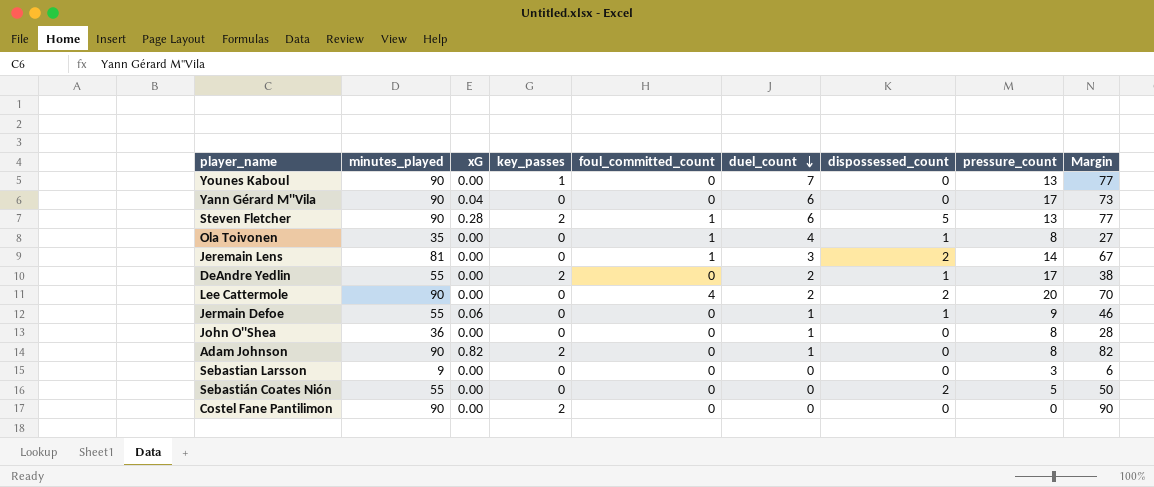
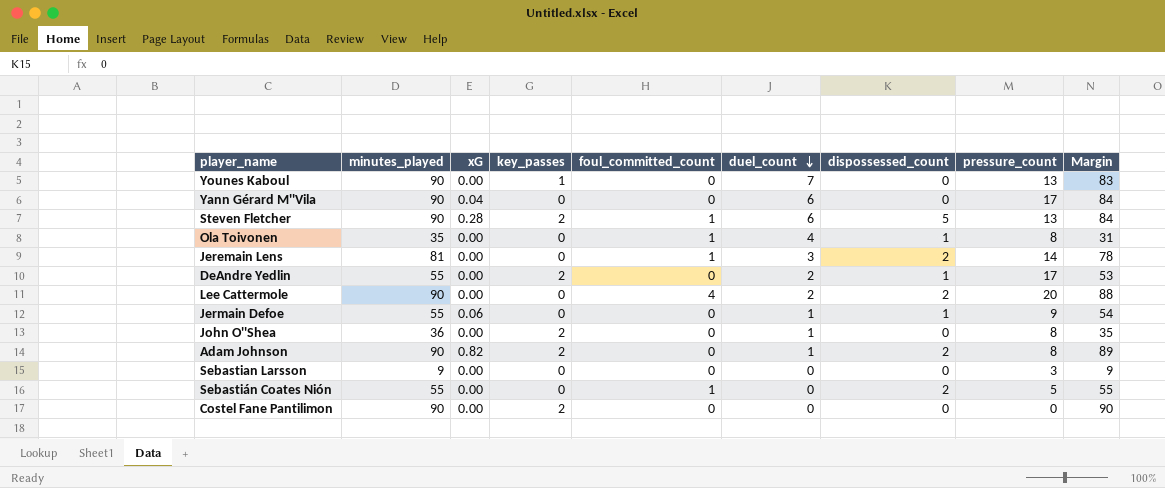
column Margin | formula: [minutes_played] - [pressure_count] -> [minutes_played] - [duel_count]
John O''Shea | key_passes: 0 -> 2
Adam Johnson | dispossessed_count: 0 -> 2
Sebastián Coates Nión | foul_committed_count: 0 -> 1

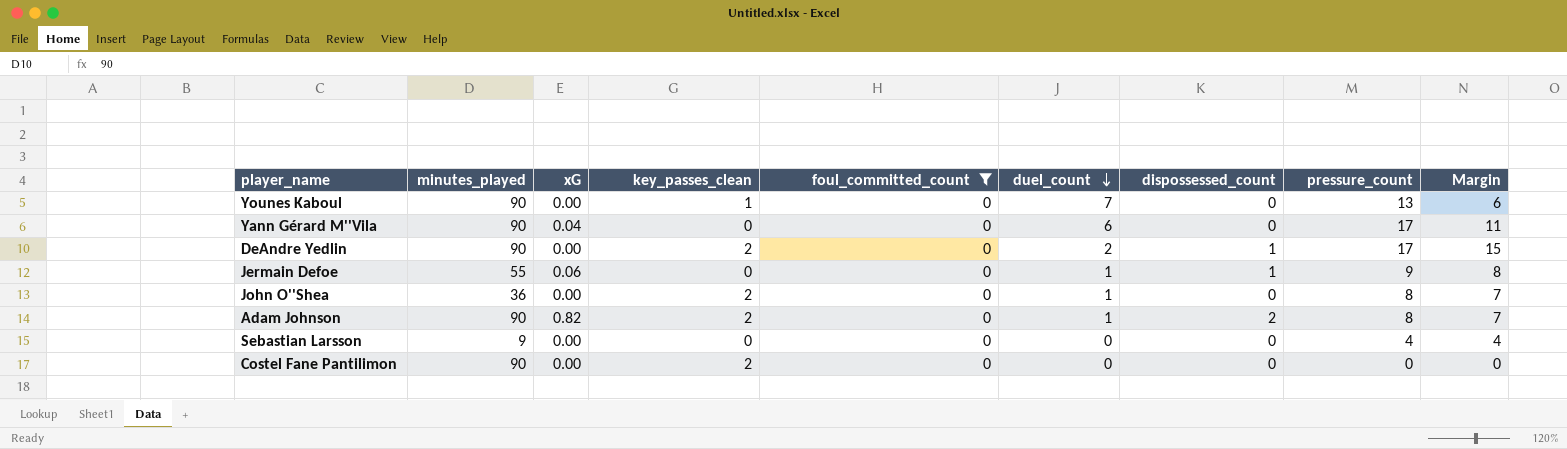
filter: none -> foul_committed_count = 0
column name: key_passes -> key_passes_clean
column Margin | formula: [minutes_played] - [duel_count] -> [pressure_count] - [duel_count]
DeAndre Yedlin | minutes_played: 55 -> 90
Sebastian Larsson | pressure_count: 3 -> 4

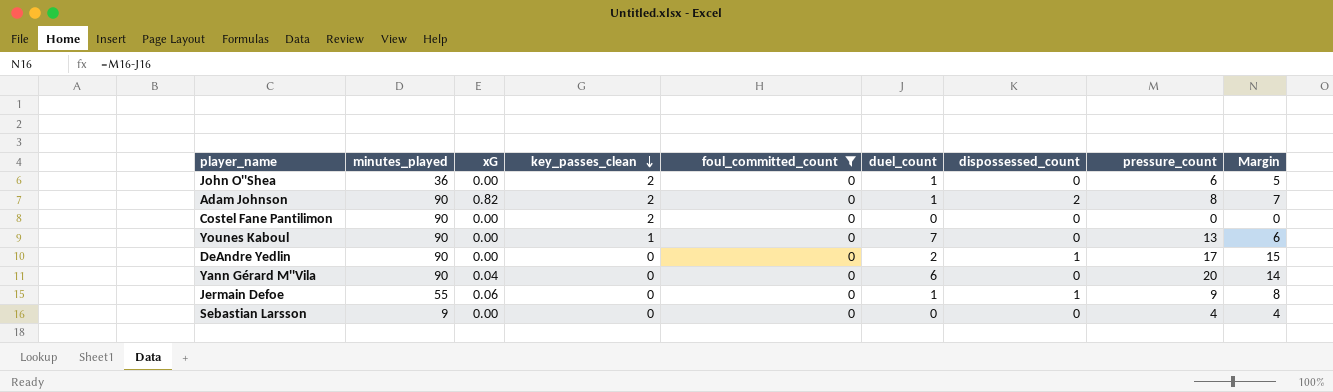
row order: duel_count descending -> key_passes_clean descending
John O''Shea | pressure_count: 8 -> 6
John O''Shea | Margin: 7 -> 5
DeAndre Yedlin | key_passes_clean: 2 -> 0
Yann Gérard M''Vila | pressure_count: 17 -> 20
Yann Gérard M''Vila | Margin: 11 -> 14

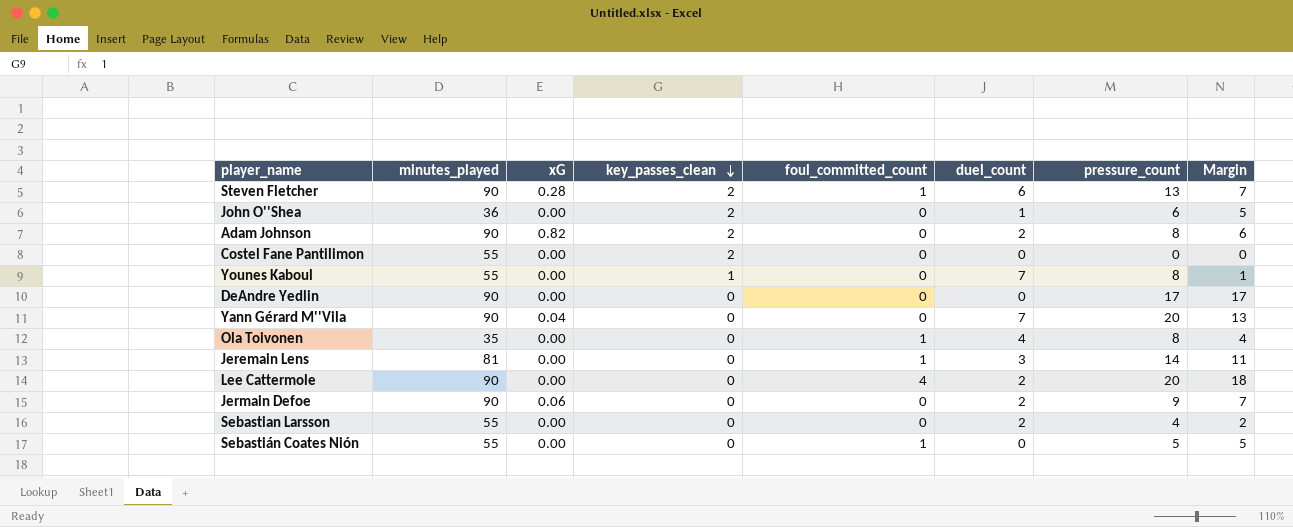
filter: foul_committed_count = 0 -> none
column dispossessed_count | position: 7 -> none
Adam Johnson | duel_count: 1 -> 2
Adam Johnson | Margin: 7 -> 6
Costel Fane Pantilimon | minutes_played: 90 -> 55
Younes Kaboul | minutes_played: 90 -> 55
Younes Kaboul | pressure_count: 13 -> 8
Younes Kaboul | Margin: 6 -> 1
DeAndre Yedlin | duel_count: 2 -> 0
DeAndre Yedlin | Margin: 15 -> 17
Yann Gérard M''Vila | duel_count: 6 -> 7
Yann Gérard M''Vila | Margin: 14 -> 13
Jermain Defoe | minutes_played: 55 -> 90
Jermain Defoe | duel_count: 1 -> 2
Jermain Defoe | Margin: 8 -> 7
Sebastian Larsson | minutes_played: 9 -> 55
Sebastian Larsson | duel_count: 0 -> 2
Sebastian Larsson | Margin: 4 -> 2

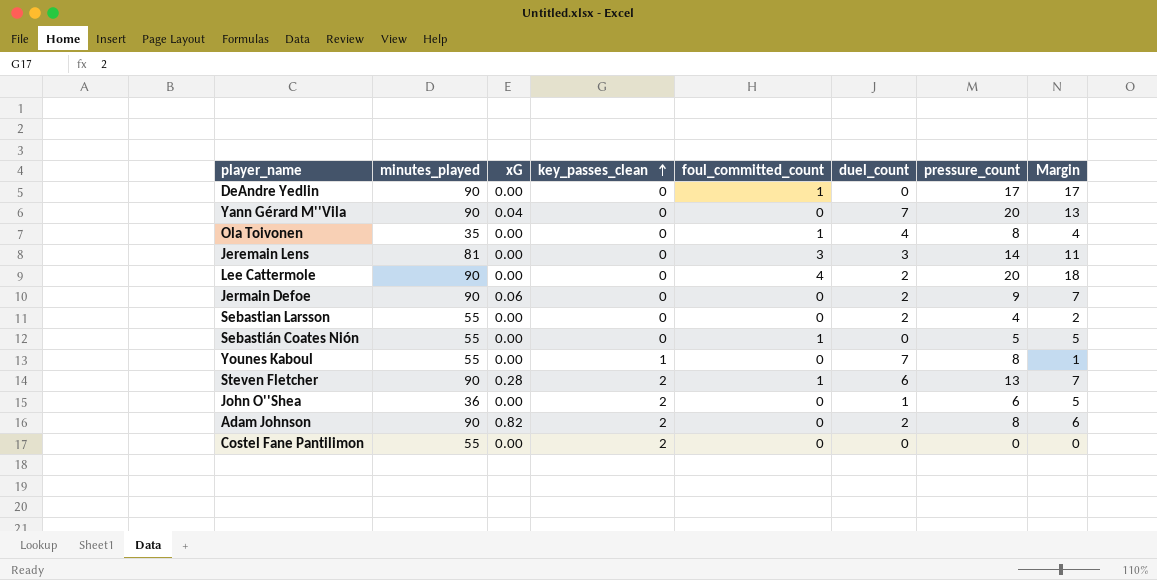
row order: key_passes_clean descending -> key_passes_clean ascending
DeAndre Yedlin | foul_committed_count: 0 -> 1
Jeremain Lens | foul_committed_count: 1 -> 3

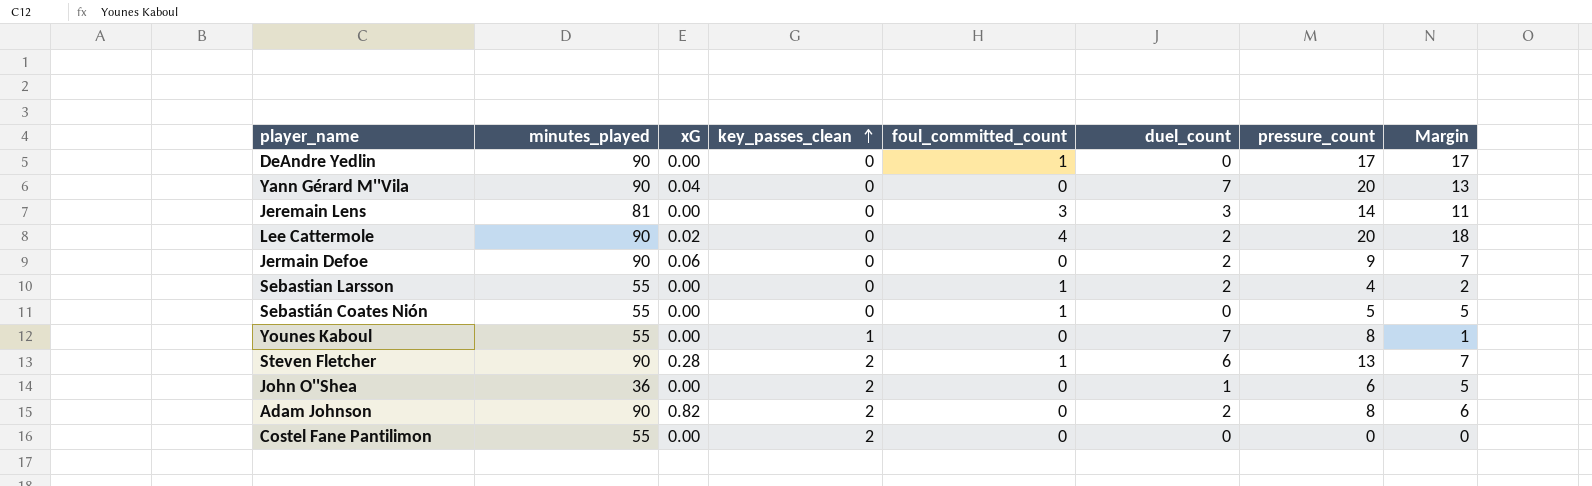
row Ola Toivonen: 35 | 0.00 | 0 | 1 | 4 | 8 | 4 -> none
Lee Cattermole | xG: 0.00 -> 0.02
Sebastian Larsson | foul_committed_count: 0 -> 1

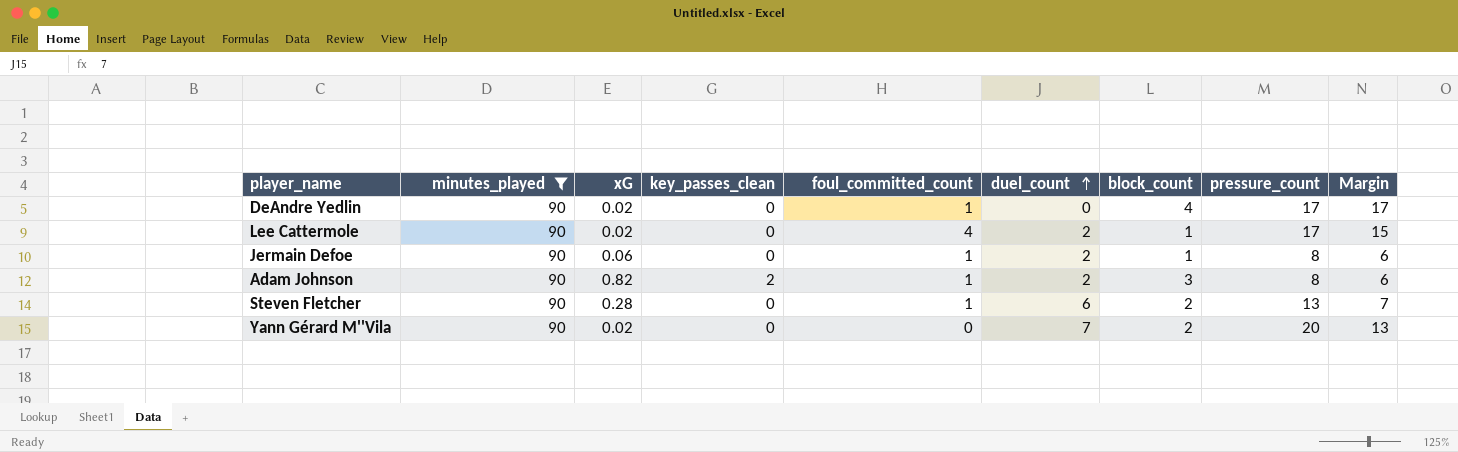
filter: none -> minutes_played = 90
row order: key_passes_clean ascending -> duel_count ascending
column block_count | position: none -> 7
DeAndre Yedlin | xG: 0.00 -> 0.02
Lee Cattermole | pressure_count: 20 -> 17
Lee Cattermole | Margin: 18 -> 15
Jermain Defoe | foul_committed_count: 0 -> 1
Jermain Defoe | pressure_count: 9 -> 8
Jermain Defoe | Margin: 7 -> 6
Adam Johnson | foul_committed_count: 0 -> 1
Steven Fletcher | key_passes_clean: 2 -> 0
Yann Gérard M''Vila | xG: 0.04 -> 0.02

